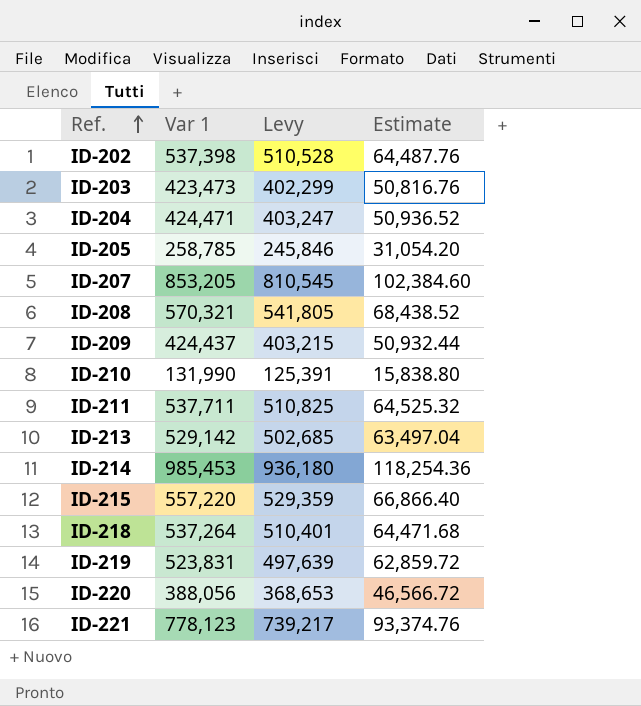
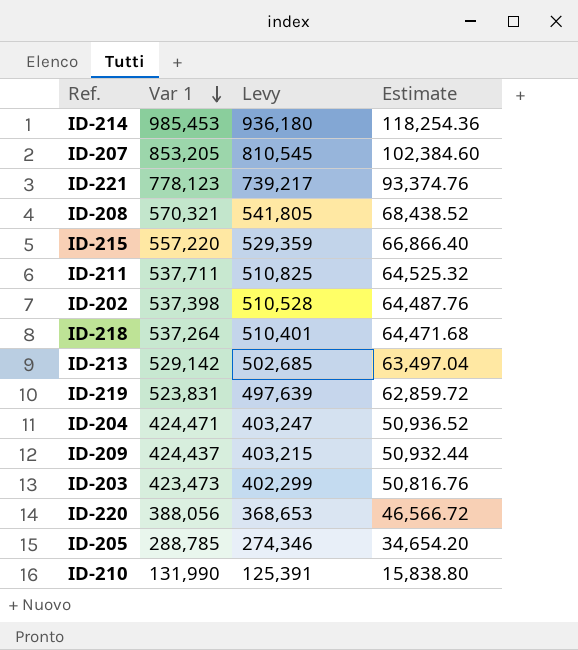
row order: Ref. ascending -> Var 1 descending
ID-205 | Var 1: 258,785 -> 288,785
ID-205 | Levy: 245,846 -> 274,346
ID-205 | Estimate: 31,054.20 -> 34,654.20

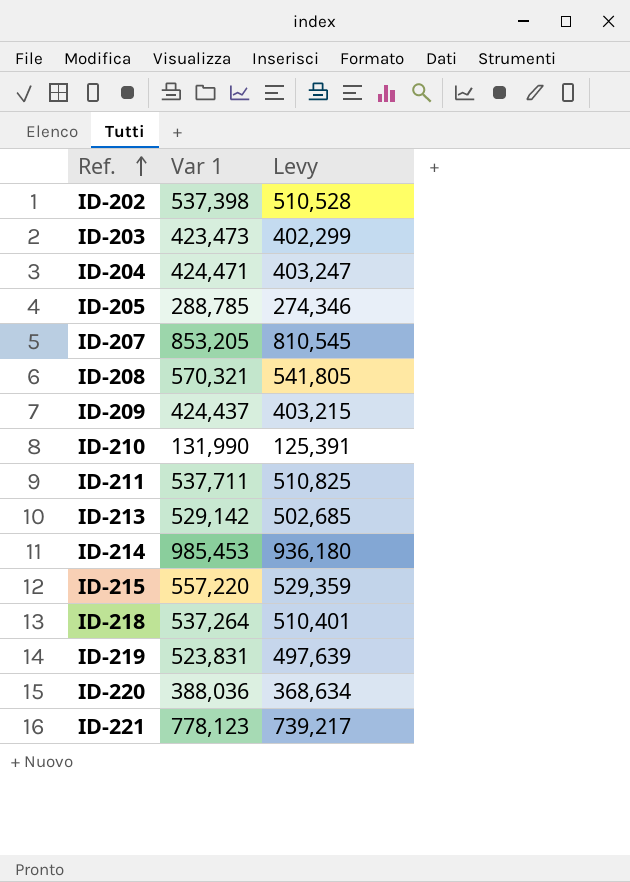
row order: Var 1 descending -> Ref. ascending
column Estimate | formula: [Var 1] * 0.12 -> none
ID-220 | Var 1: 388,056 -> 388,036
ID-220 | Levy: 368,653 -> 368,634

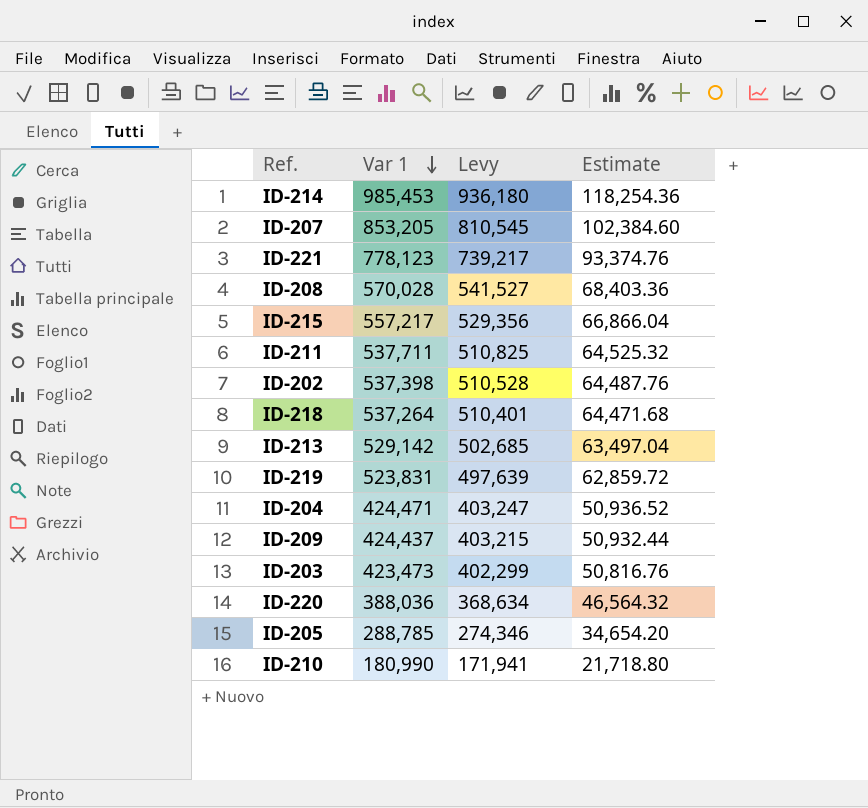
row order: Ref. ascending -> Var 1 descending
column Estimate | formula: none -> [Var 1] * 0.12
ID-208 | Var 1: 570,321 -> 570,028
ID-208 | Levy: 541,805 -> 541,527
ID-215 | Var 1: 557,220 -> 557,217
ID-215 | Levy: 529,359 -> 529,356
ID-210 | Var 1: 131,990 -> 180,990
ID-210 | Levy: 125,391 -> 171,941

